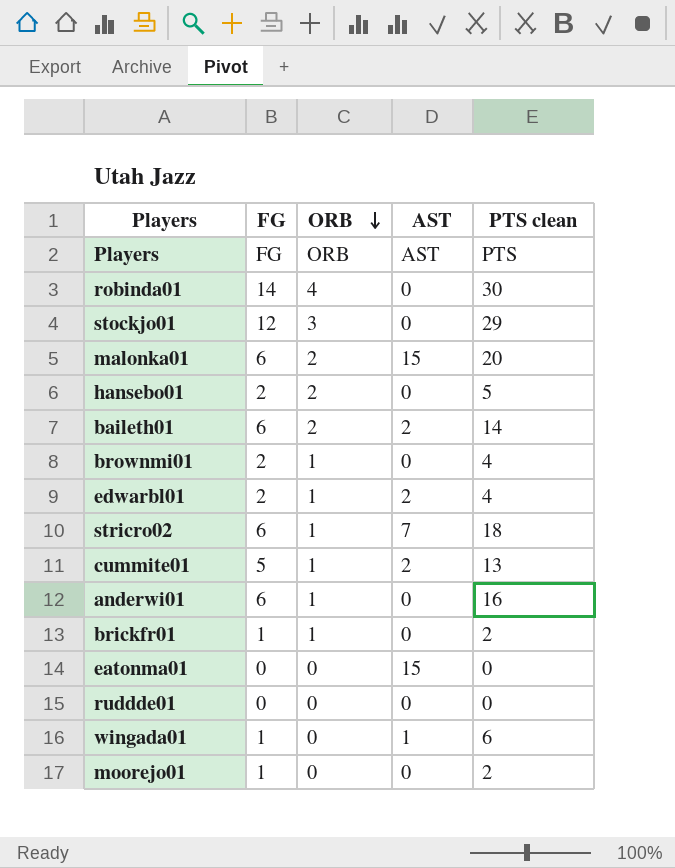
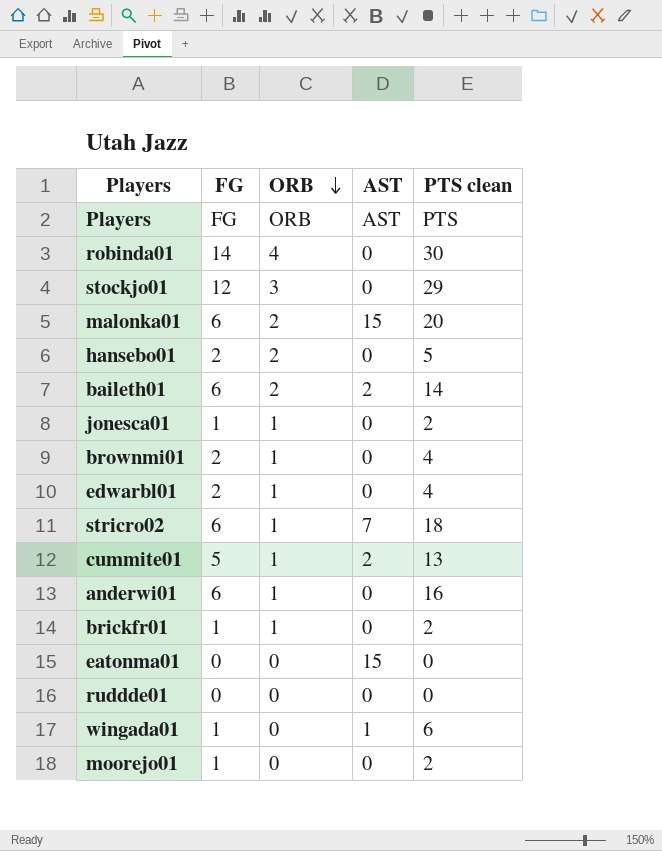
row jonesca01: none -> 1 | 1 | 0 | 2
edwarbl01 | AST: 2 -> 0

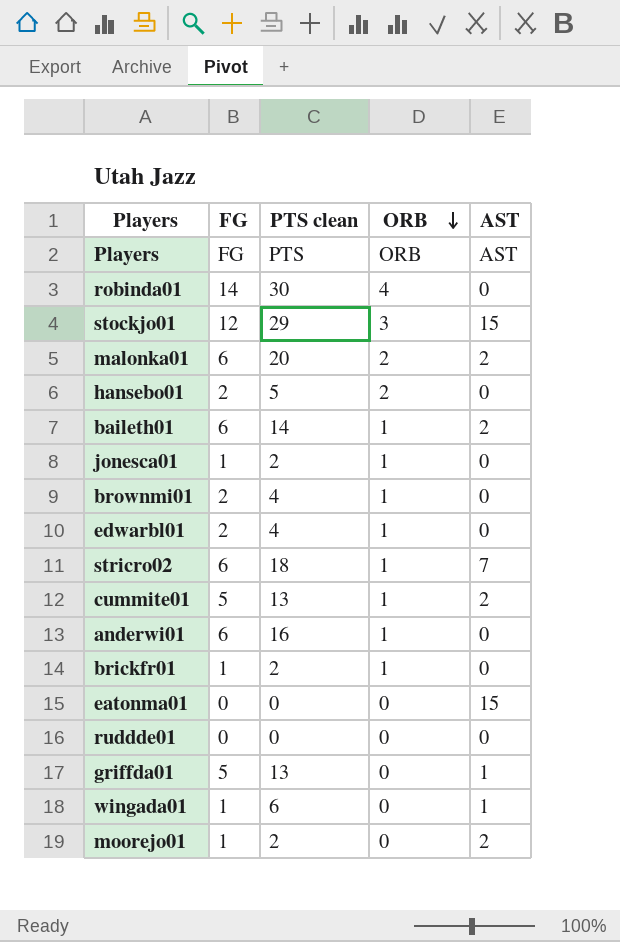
column PTS clean | position: 5 -> 3
stockjo01 | AST: 0 -> 15
malonka01 | AST: 15 -> 2
baileth01 | ORB: 2 -> 1
row griffda01: none -> 5 | 13 | 0 | 1
moorejo01 | AST: 0 -> 2

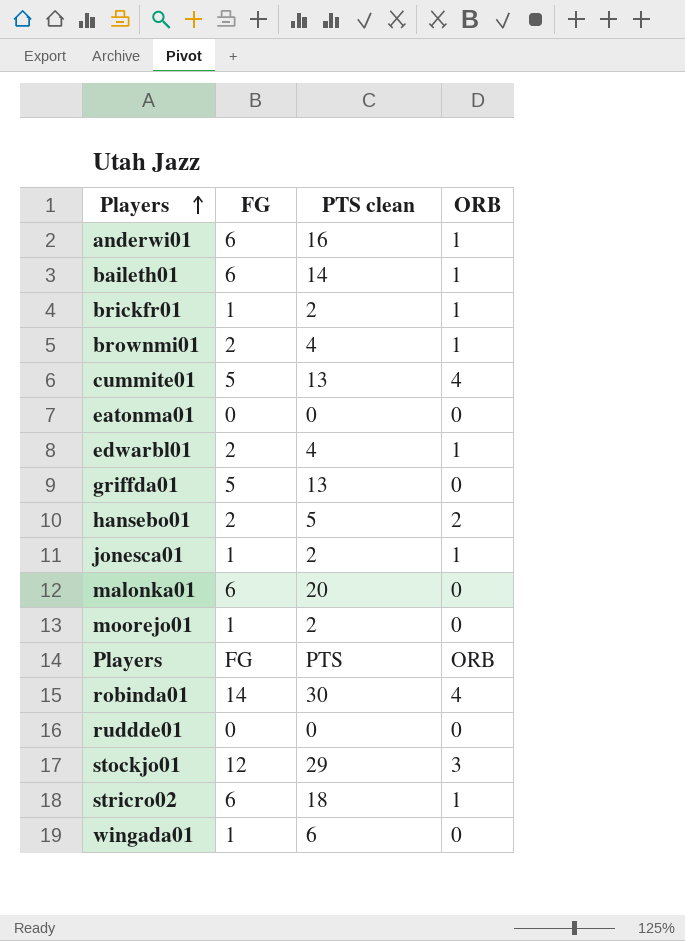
row order: ORB descending -> Players ascending
column AST | position: 5 -> none
cummite01 | ORB: 1 -> 4
malonka01 | ORB: 2 -> 0

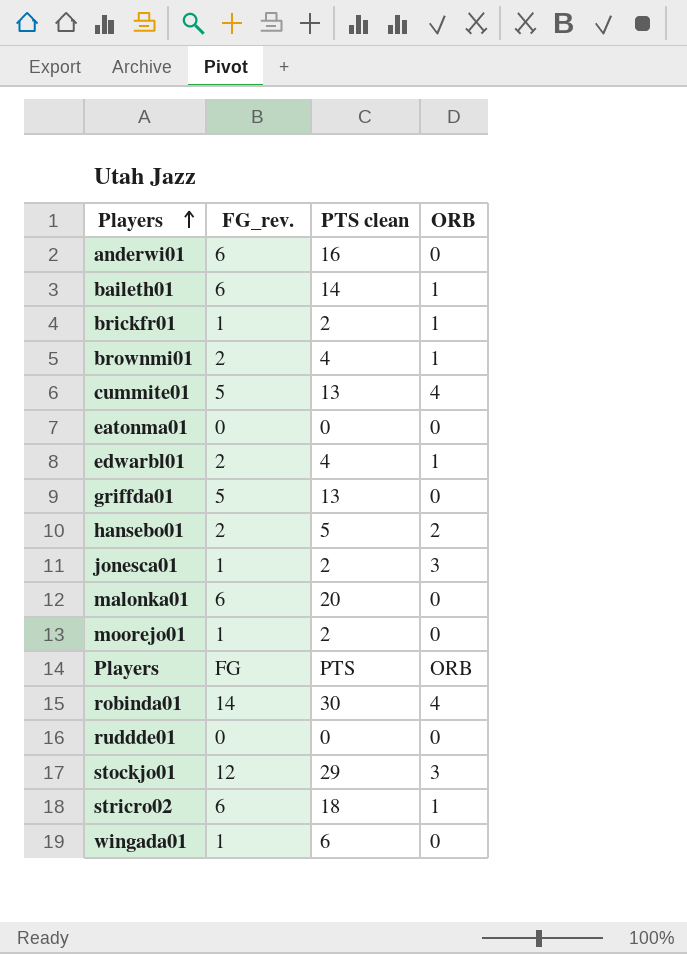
column name: FG -> FG_rev.
anderwi01 | ORB: 1 -> 0
jonesca01 | ORB: 1 -> 3

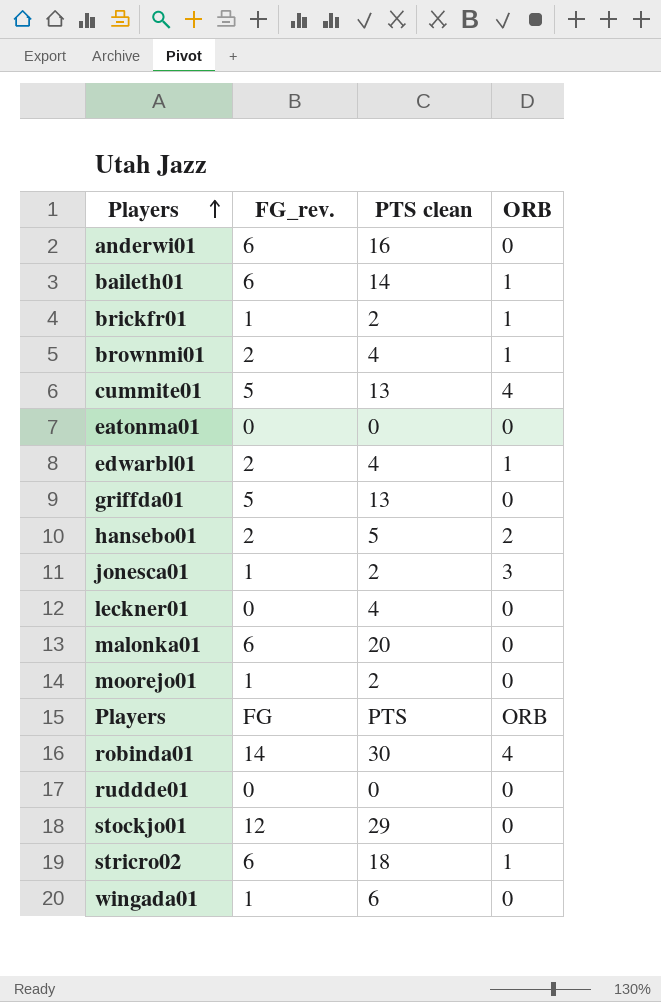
row leckner01: none -> 0 | 4 | 0
stockjo01 | ORB: 3 -> 0

